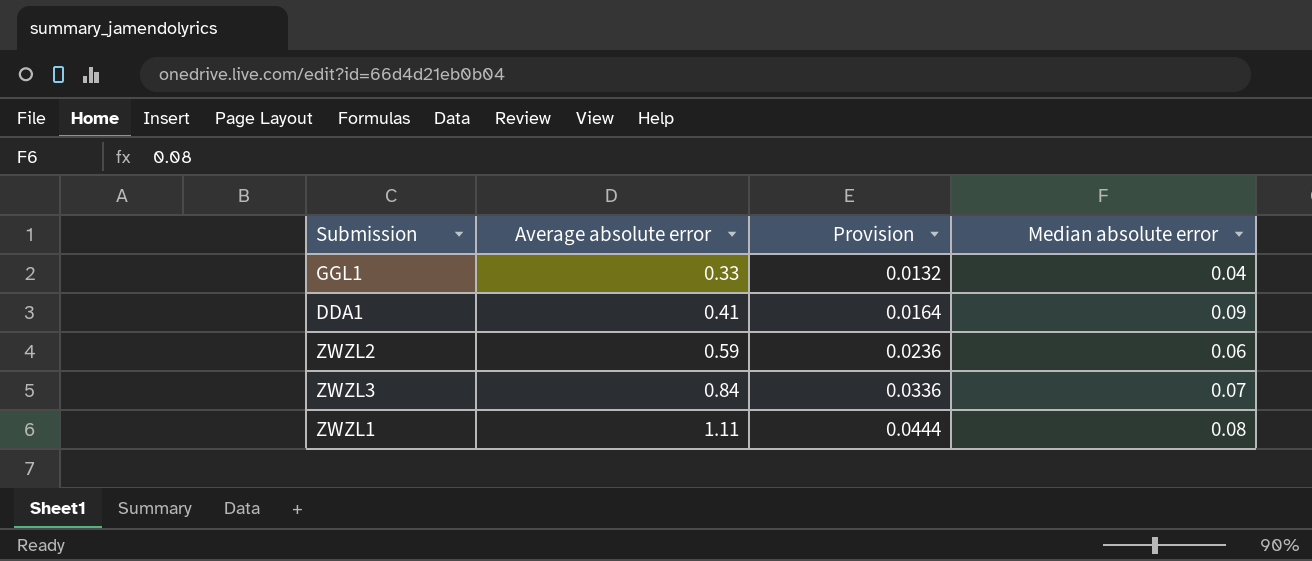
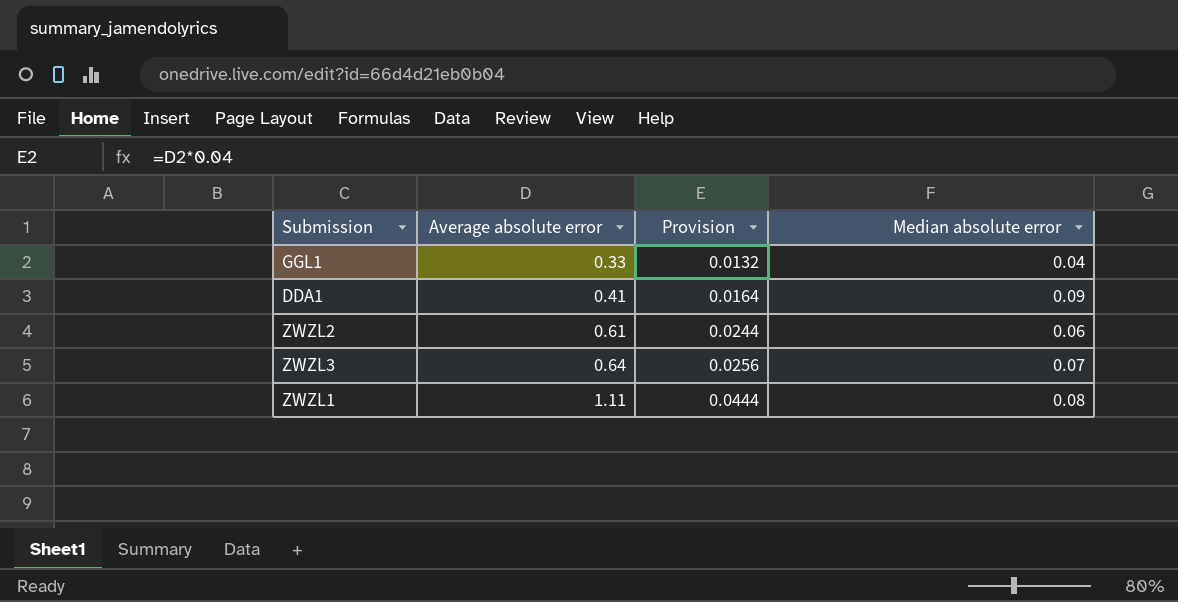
ZWZL2 | Average absolute error: 0.59 -> 0.61
ZWZL2 | Provision: 0.0236 -> 0.0244
ZWZL3 | Average absolute error: 0.84 -> 0.64
ZWZL3 | Provision: 0.0336 -> 0.0256

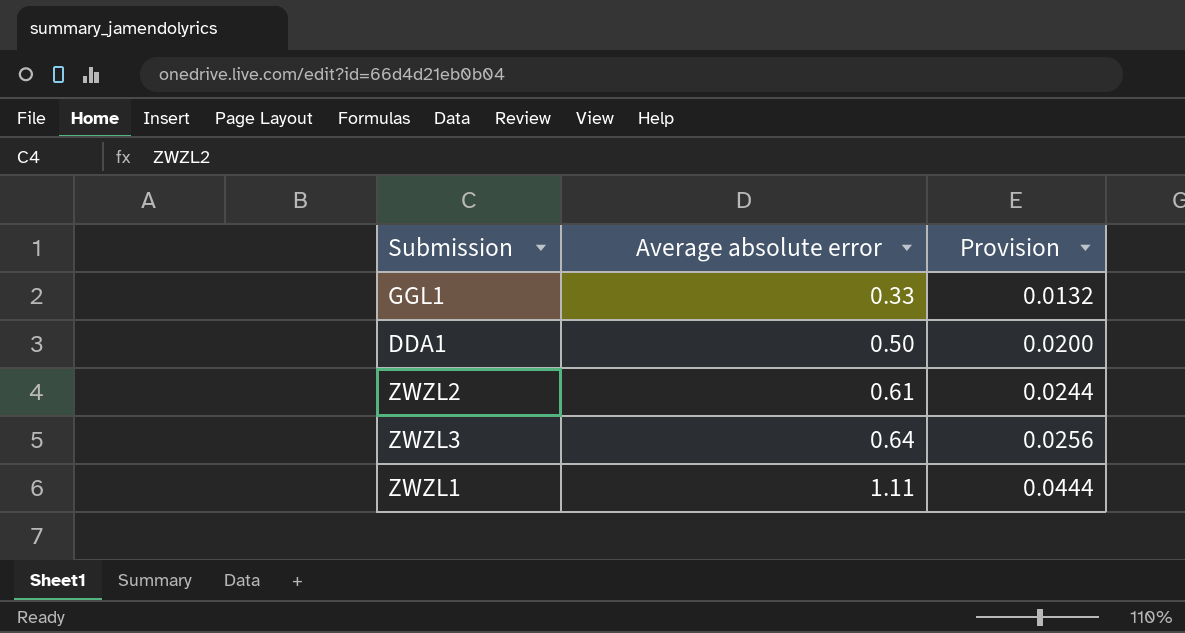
column Median absolute error | position: 4 -> none
DDA1 | Average absolute error: 0.41 -> 0.50
DDA1 | Provision: 0.0164 -> 0.0200

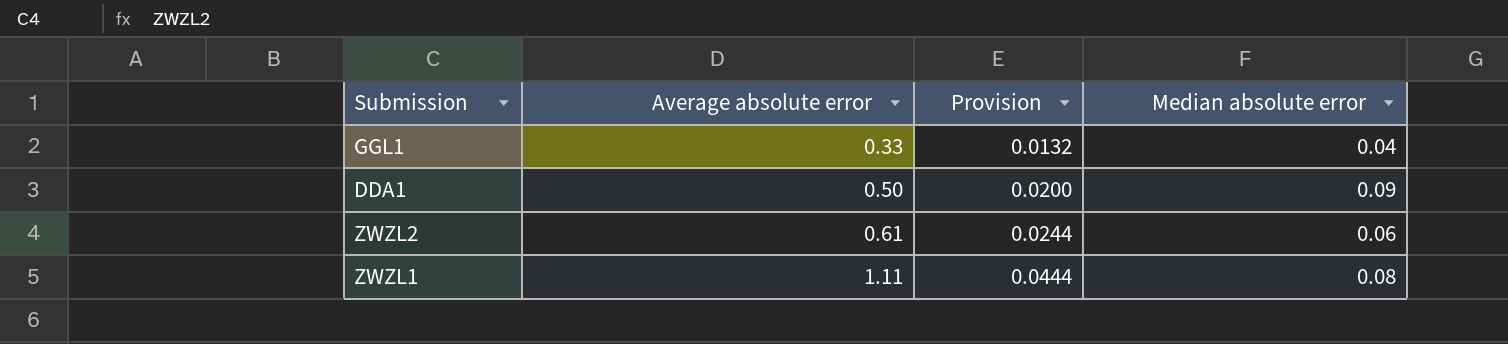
column Median absolute error | position: none -> 4
row ZWZL3: 0.64 | 0.0256 -> none

